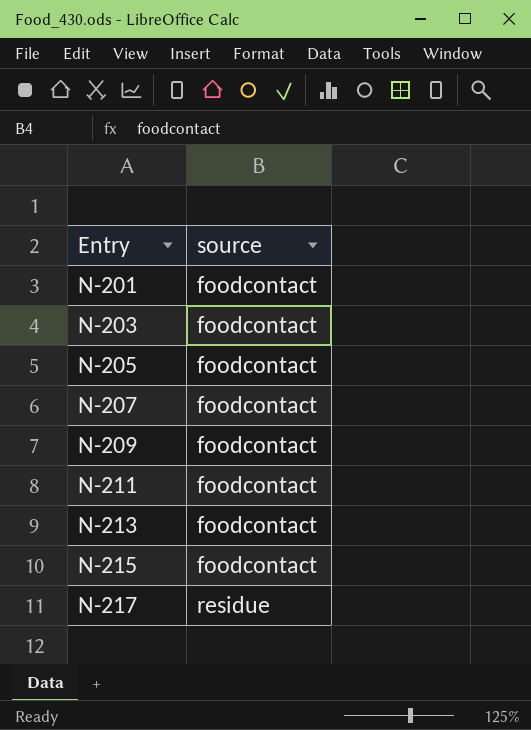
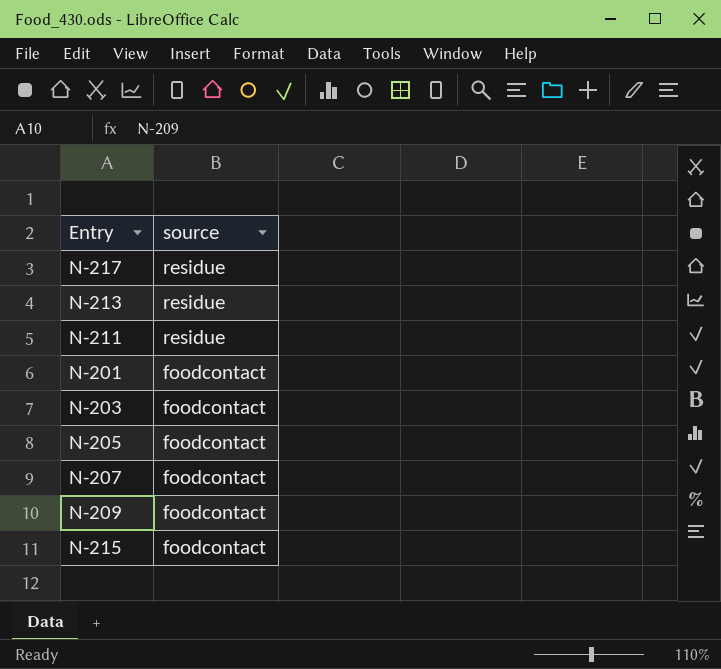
row order: Entry ascending -> source descending
N-213 | source: foodcontact -> residue
N-211 | source: foodcontact -> residue

